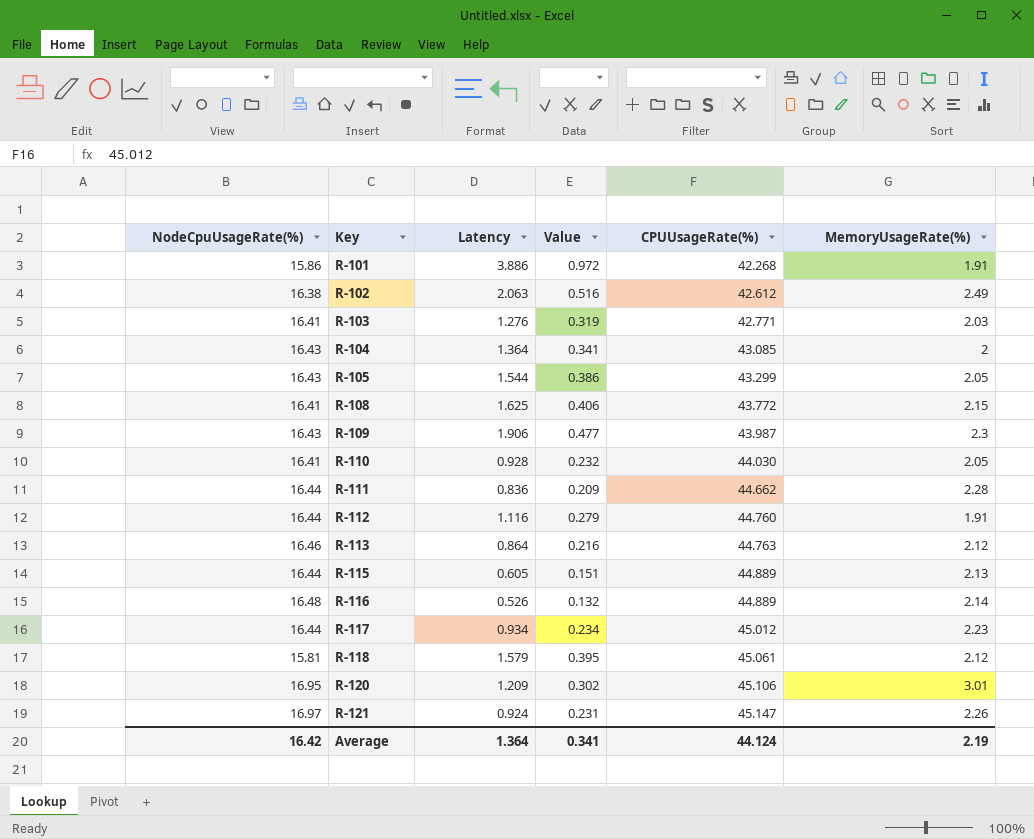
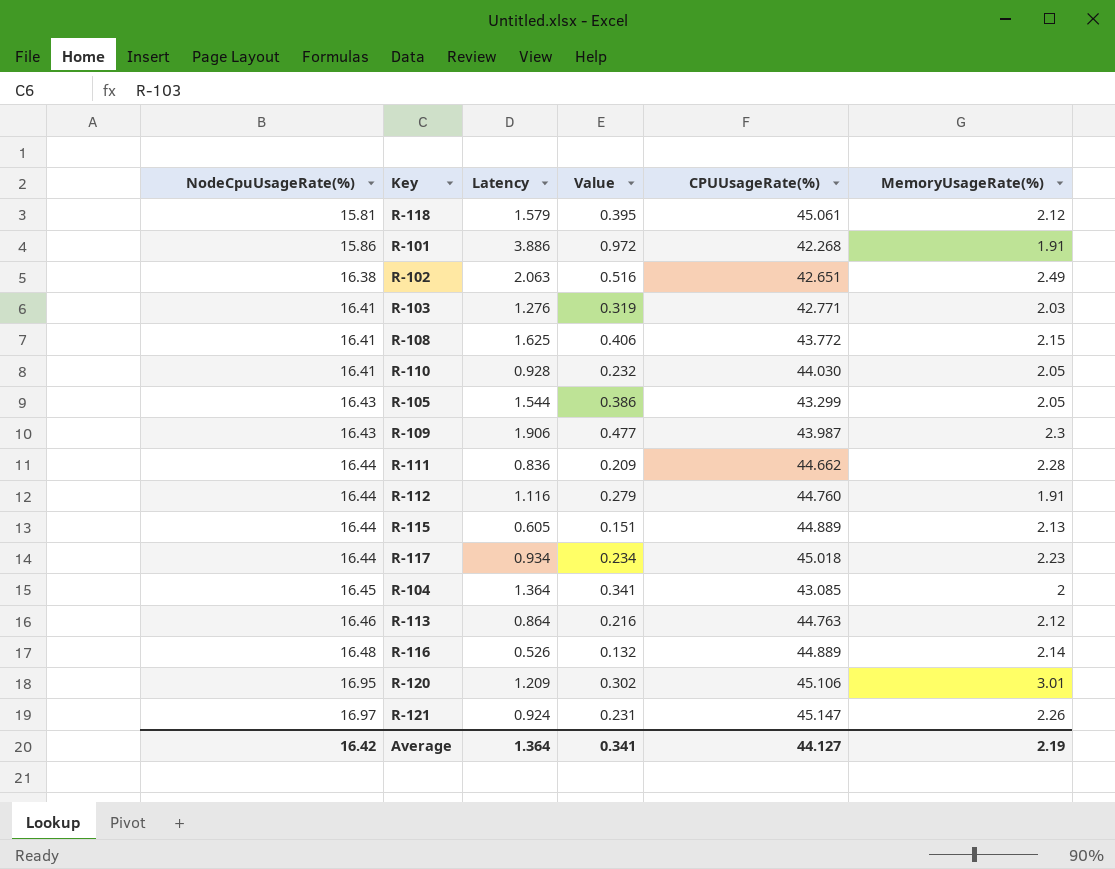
row order: Key ascending -> NodeCpuUsageRate(%) ascending
R-102 | CPUUsageRate(%): 42.612 -> 42.651
R-117 | CPUUsageRate(%): 45.012 -> 45.018
R-104 | NodeCpuUsageRate(%): 16.43 -> 16.45
Average | CPUUsageRate(%): 44.124 -> 44.127

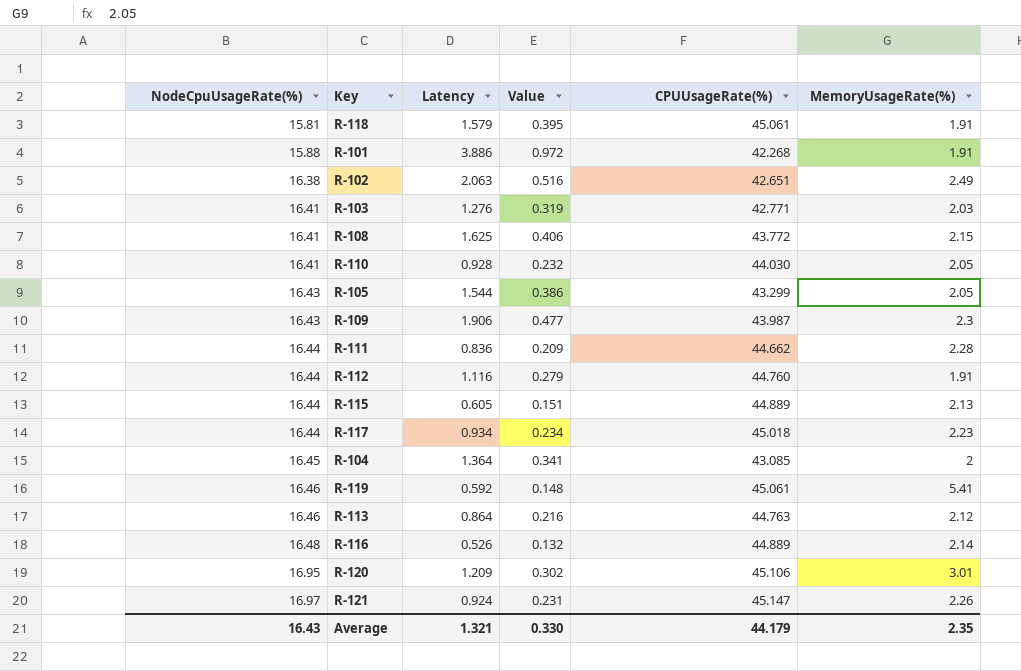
R-118 | MemoryUsageRate(%): 2.12 -> 1.91
R-101 | NodeCpuUsageRate(%): 15.86 -> 15.88
row R-119: none -> 16.46 | 0.592 | 0.148 | 45.061 | 5.41
Average | NodeCpuUsageRate(%): 16.42 -> 16.43
Average | Latency: 1.364 -> 1.321
Average | Value: 0.341 -> 0.330
Average | CPUUsageRate(%): 44.127 -> 44.179
Average | MemoryUsageRate(%): 2.19 -> 2.35

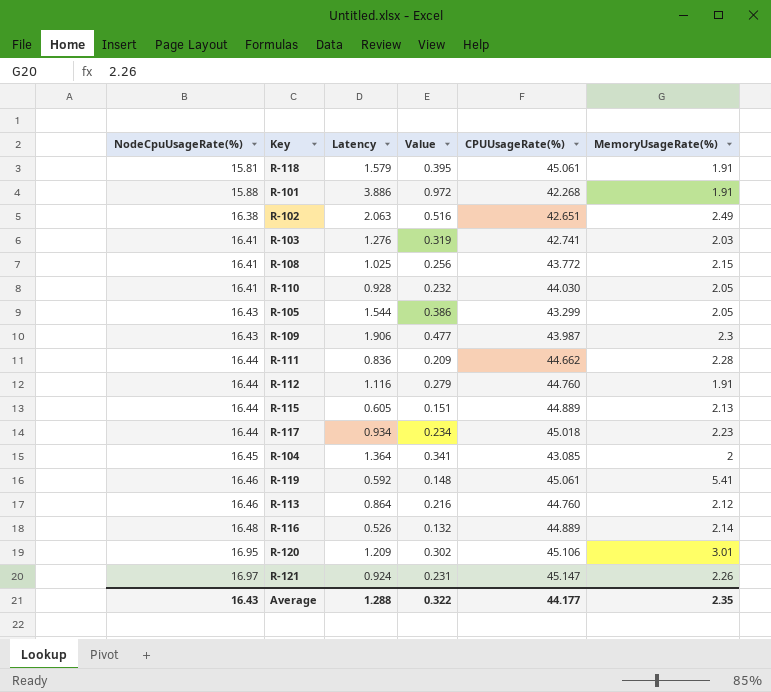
R-103 | CPUUsageRate(%): 42.771 -> 42.741
R-108 | Latency: 1.625 -> 1.025
R-108 | Value: 0.406 -> 0.256
R-113 | CPUUsageRate(%): 44.763 -> 44.760
Average | Latency: 1.321 -> 1.288
Average | Value: 0.330 -> 0.322
Average | CPUUsageRate(%): 44.179 -> 44.177

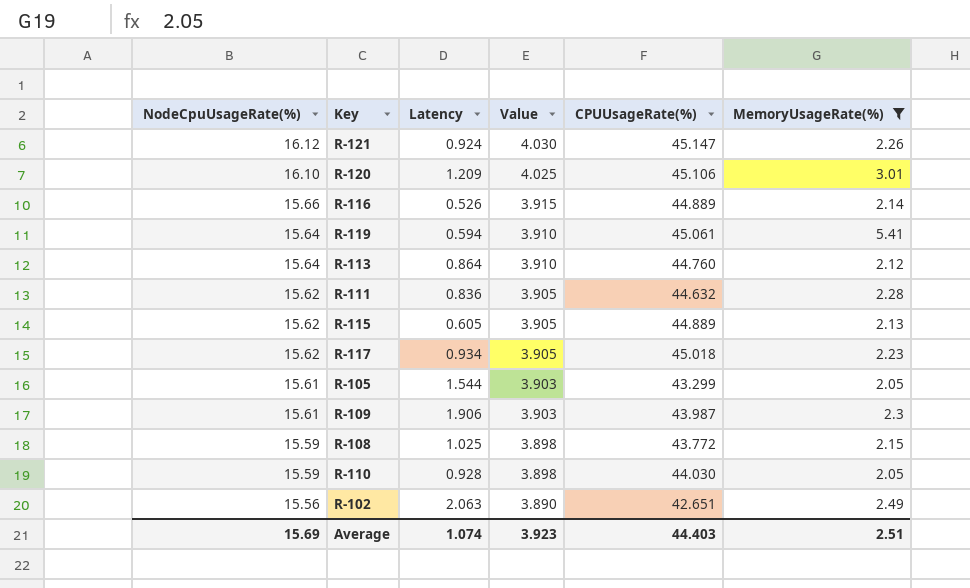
filter: none -> MemoryUsageRate(%) >= 2.05
row order: NodeCpuUsageRate(%) ascending -> NodeCpuUsageRate(%) descending
column Value | formula: [Latency] * 0.25 -> [NodeCpuUsageRate(%)] * 0.25
R-121 | NodeCpuUsageRate(%): 16.97 -> 16.12
R-120 | NodeCpuUsageRate(%): 16.95 -> 16.10
R-116 | NodeCpuUsageRate(%): 16.48 -> 15.66
R-119 | NodeCpuUsageRate(%): 16.46 -> 15.64
R-119 | Latency: 0.592 -> 0.594
R-113 | NodeCpuUsageRate(%): 16.46 -> 15.64
R-111 | NodeCpuUsageRate(%): 16.44 -> 15.62
R-111 | CPUUsageRate(%): 44.662 -> 44.632
R-115 | NodeCpuUsageRate(%): 16.44 -> 15.62
R-117 | NodeCpuUsageRate(%): 16.44 -> 15.62
R-105 | NodeCpuUsageRate(%): 16.43 -> 15.61
R-109 | NodeCpuUsageRate(%): 16.43 -> 15.61
R-108 | NodeCpuUsageRate(%): 16.41 -> 15.59
R-110 | NodeCpuUsageRate(%): 16.41 -> 15.59
R-102 | NodeCpuUsageRate(%): 16.38 -> 15.56
Average | NodeCpuUsageRate(%): 16.43 -> 15.69
Average | Latency: 1.288 -> 1.074
Average | Value: 0.322 -> 3.923
Average | CPUUsageRate(%): 44.177 -> 44.403
Average | MemoryUsageRate(%): 2.35 -> 2.51

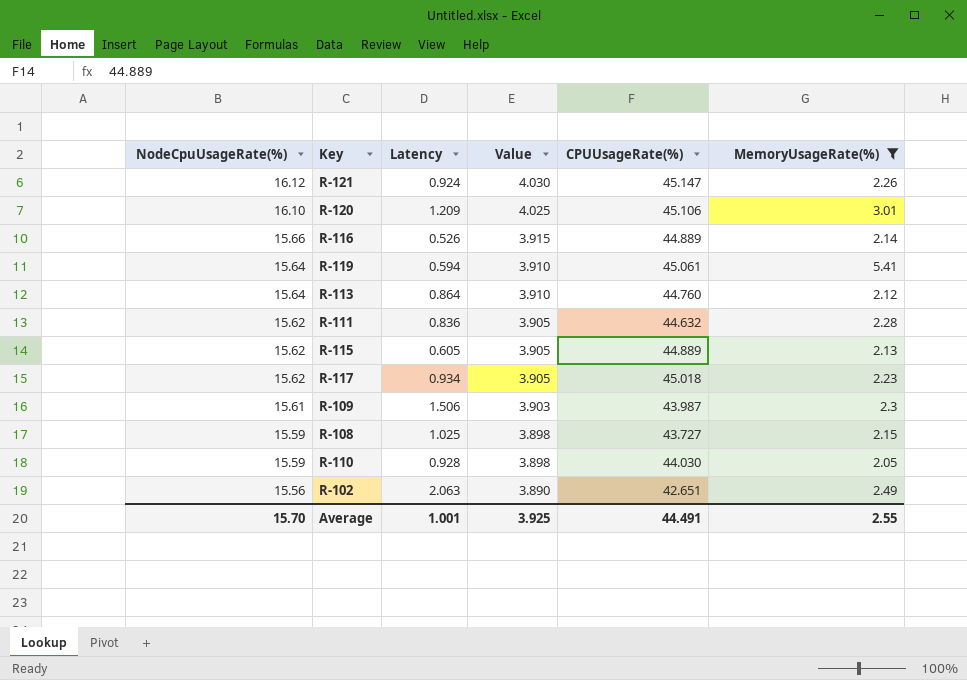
row R-105: 15.61 | 1.544 | 3.903 | 43.299 | 2.05 -> none
R-109 | Latency: 1.906 -> 1.506
R-108 | CPUUsageRate(%): 43.772 -> 43.727
Average | NodeCpuUsageRate(%): 15.69 -> 15.70
Average | Latency: 1.074 -> 1.001
Average | Value: 3.923 -> 3.925
Average | CPUUsageRate(%): 44.403 -> 44.491
Average | MemoryUsageRate(%): 2.51 -> 2.55

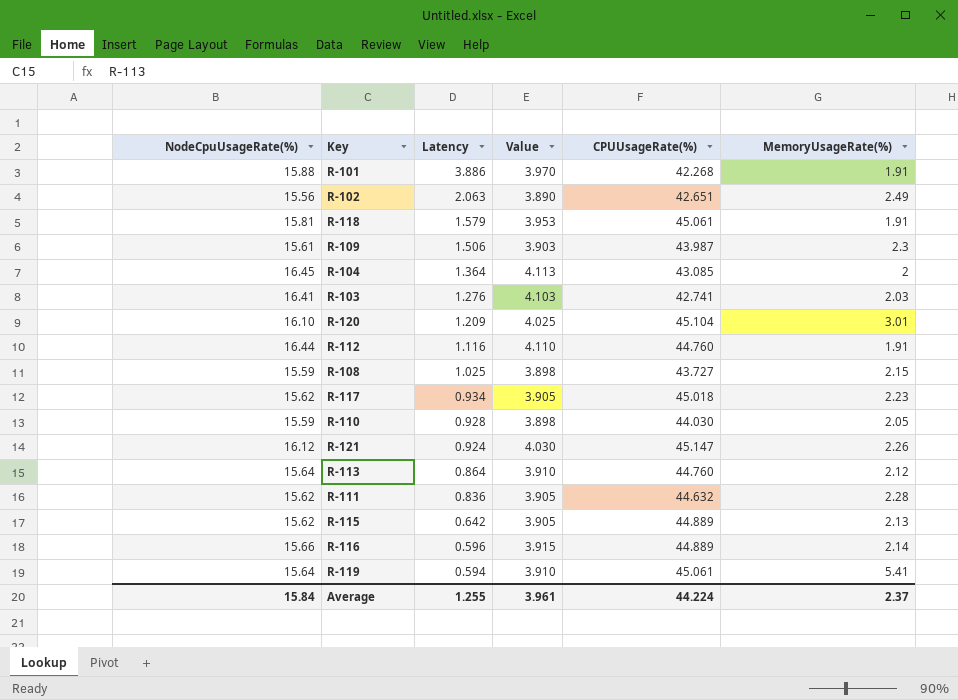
filter: MemoryUsageRate(%) >= 2.05 -> none
row order: NodeCpuUsageRate(%) descending -> Latency descending
R-120 | CPUUsageRate(%): 45.106 -> 45.104
R-115 | Latency: 0.605 -> 0.642
R-116 | Latency: 0.526 -> 0.596
Average | NodeCpuUsageRate(%): 15.70 -> 15.84
Average | Latency: 1.001 -> 1.255
Average | Value: 3.925 -> 3.961
Average | CPUUsageRate(%): 44.491 -> 44.224
Average | MemoryUsageRate(%): 2.55 -> 2.37

